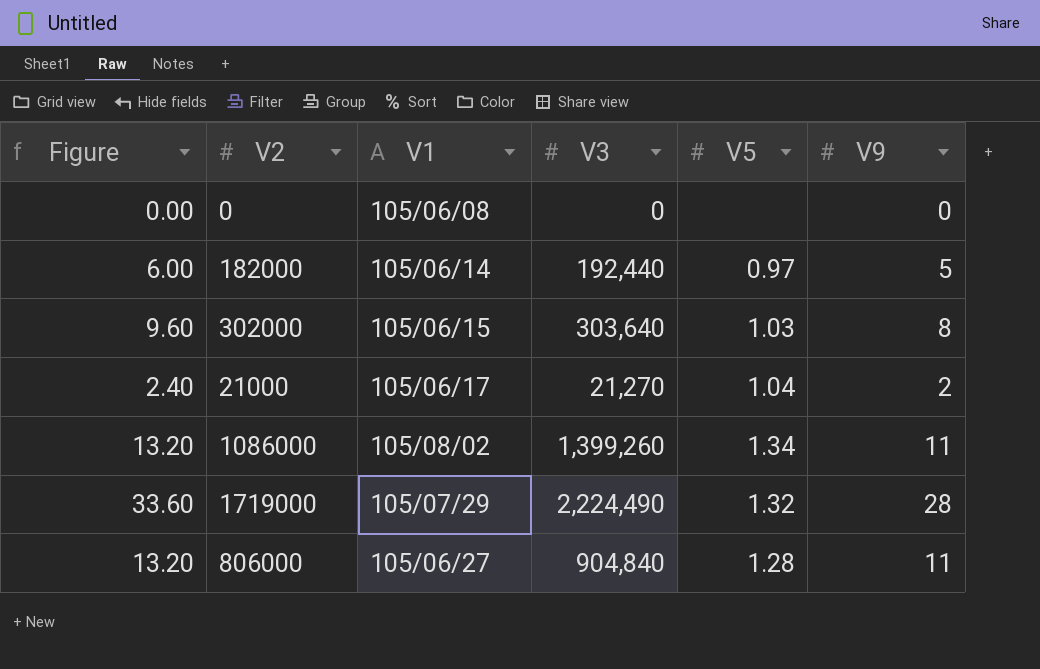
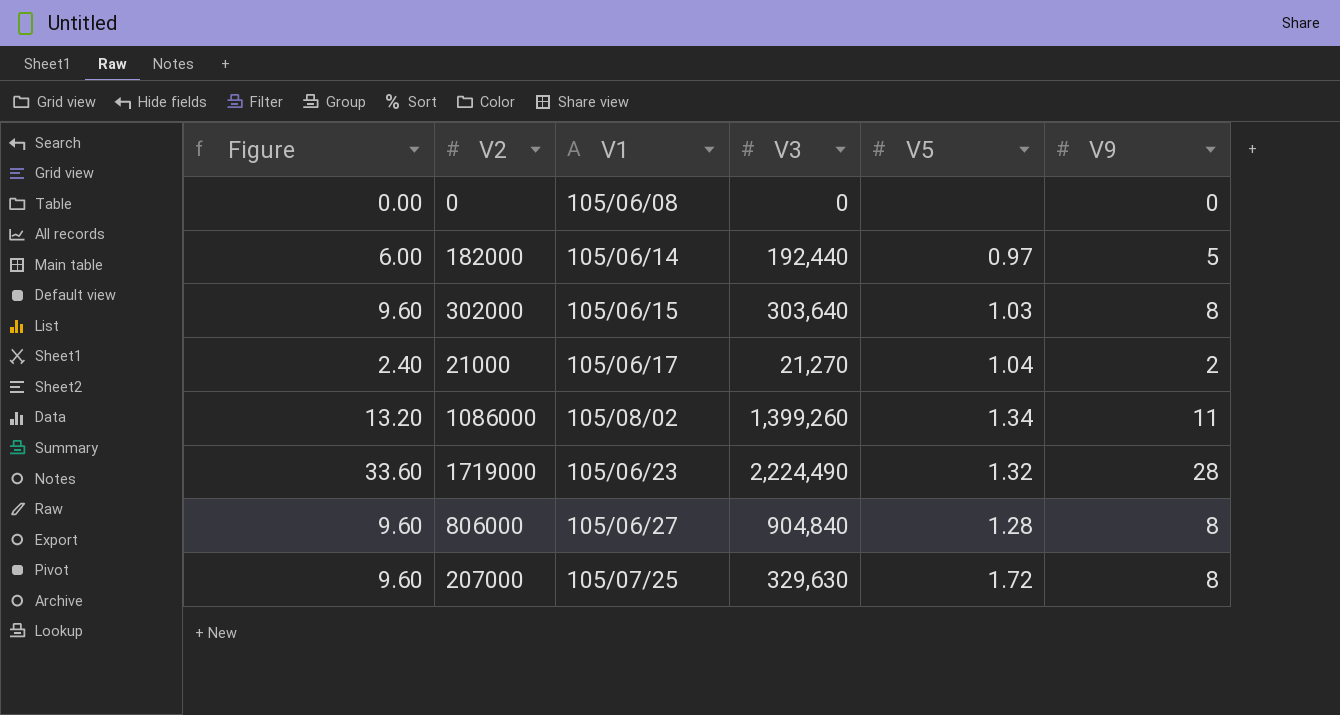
1719000 | V1: 105/07/29 -> 105/06/23
806000 | Figure: 13.20 -> 9.60
806000 | V9: 11 -> 8
row 207000: none -> 9.60 | 105/07/25 | 329,630 | 1.72 | 8

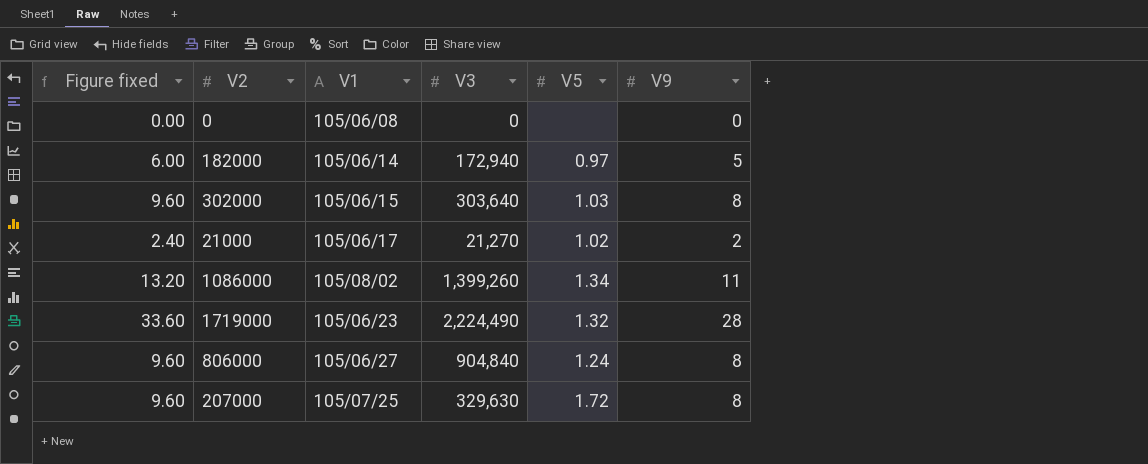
column name: Figure -> Figure fixed
182000 | V3: 192,440 -> 172,940
21000 | V5: 1.04 -> 1.02
806000 | V5: 1.28 -> 1.24

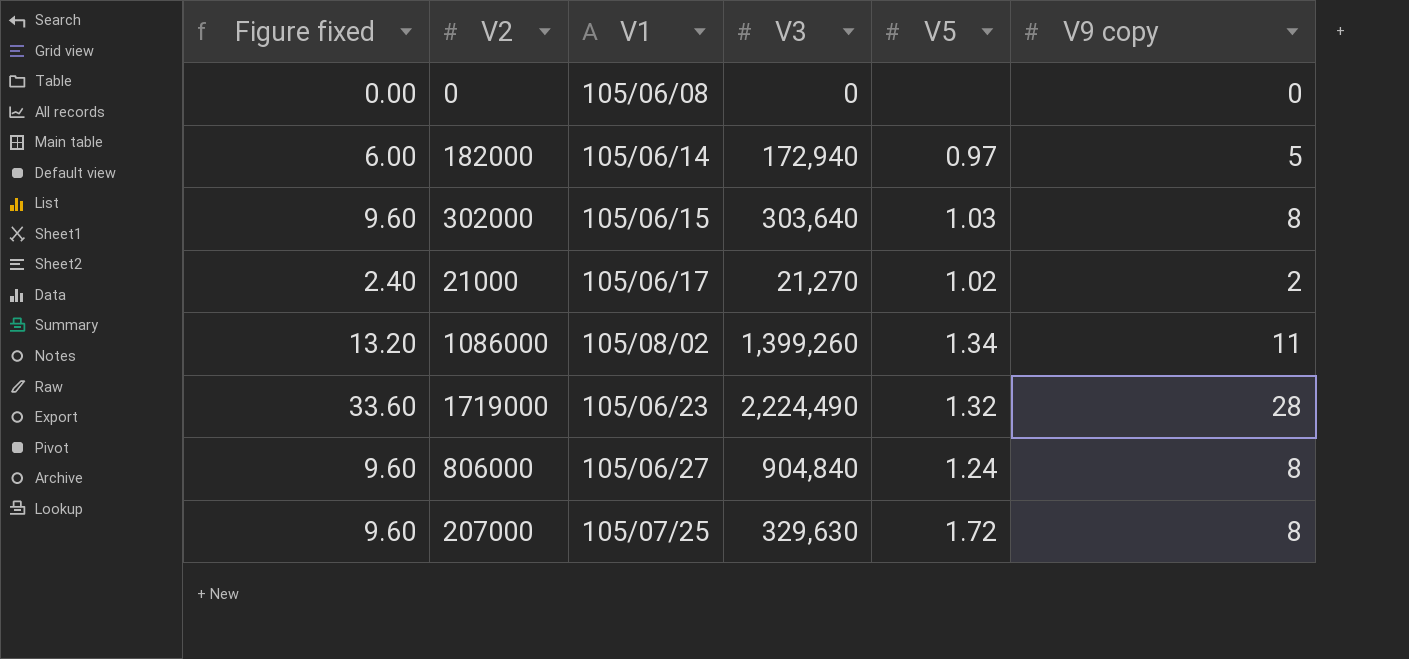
column name: V9 -> V9 copy

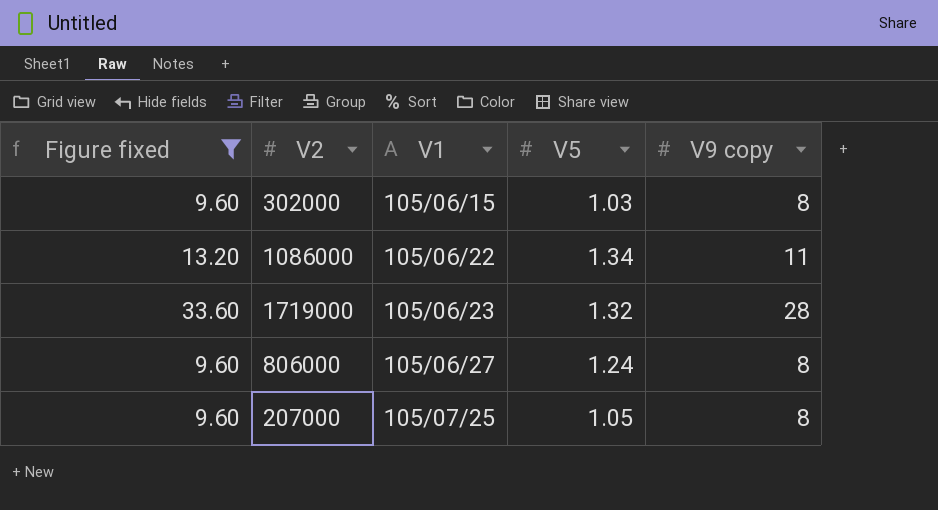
filter: none -> Figure fixed >= 9.60
column V3 | position: 4 -> none
1086000 | V1: 105/08/02 -> 105/06/22
207000 | V5: 1.72 -> 1.05

